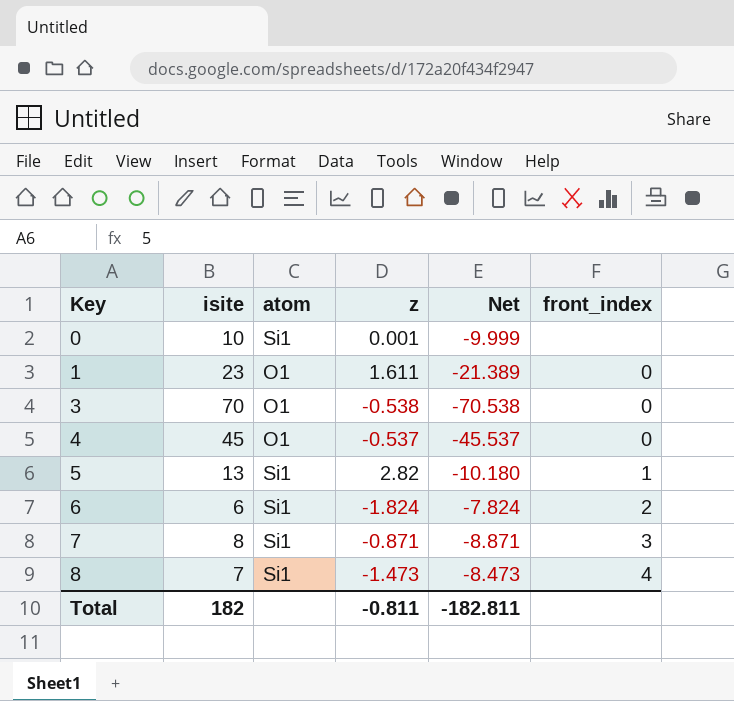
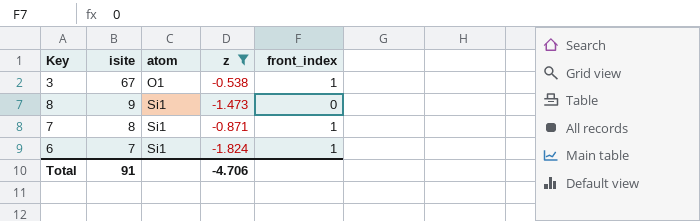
filter: none -> z <= -0.538
row order: Key ascending -> isite descending
column Net | formula: [z] - [isite] -> none
3 | isite: 70 -> 67
3 | front_index: 0 -> 1
8 | isite: 7 -> 9
8 | front_index: 4 -> 0
7 | front_index: 3 -> 1
6 | isite: 6 -> 7
6 | front_index: 2 -> 1
Total | isite: 182 -> 91
Total | z: -0.811 -> -4.706

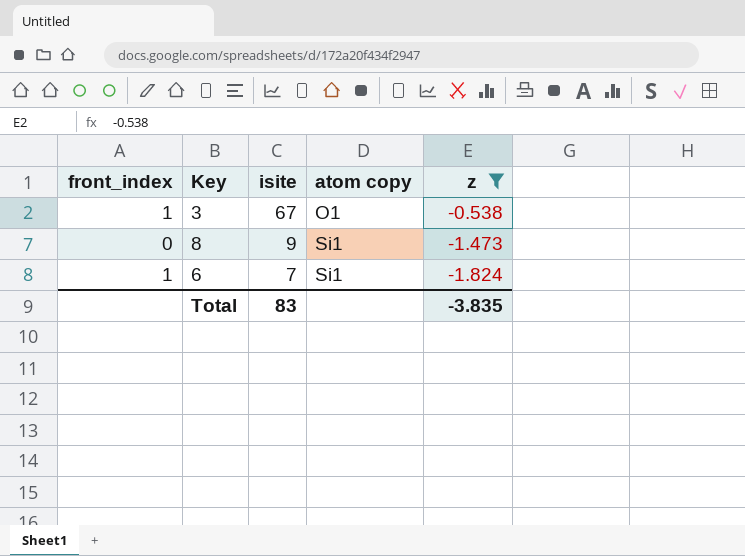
column front_index | position: 5 -> 1
column name: atom -> atom copy
row 7: 8 | Si1 | -0.871 | 1 -> none
Total | isite: 91 -> 83
Total | z: -4.706 -> -3.835

